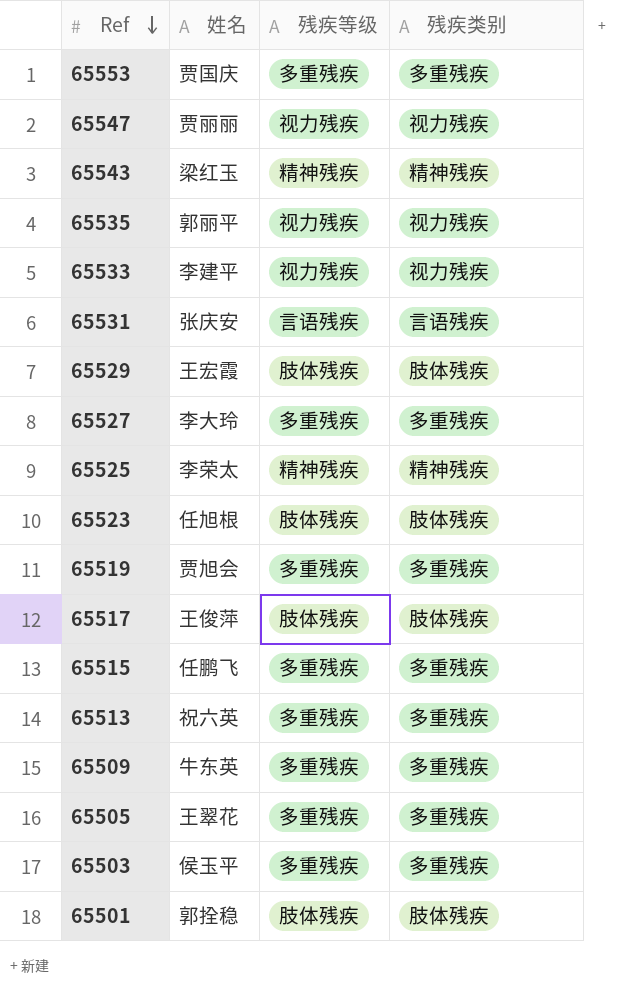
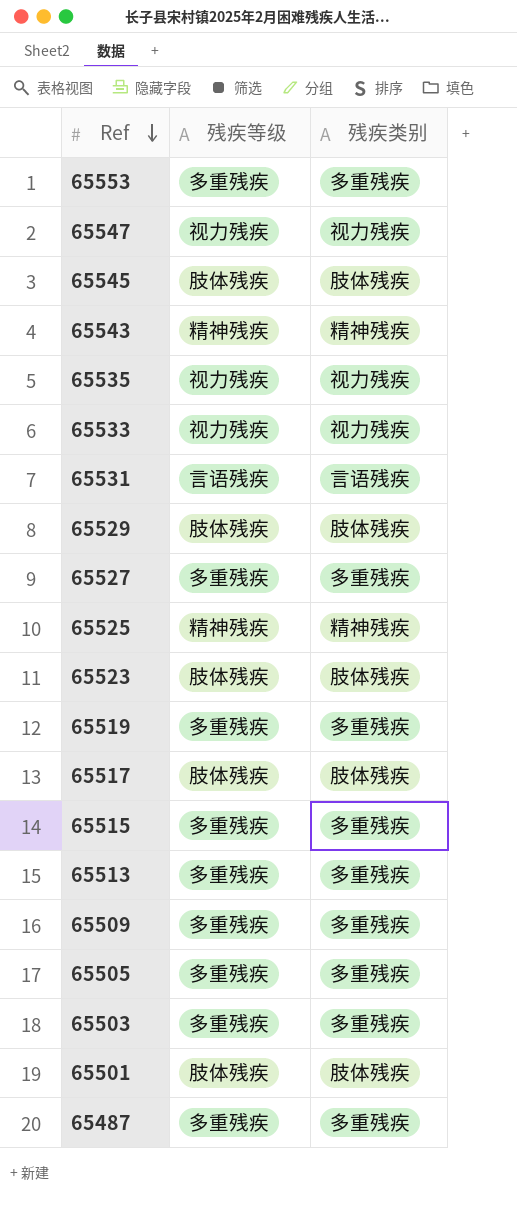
column 姓名 | position: 2 -> none
row 65545: none -> 肢体残疾 | 肢体残疾
row 65487: none -> 多重残疾 | 多重残疾

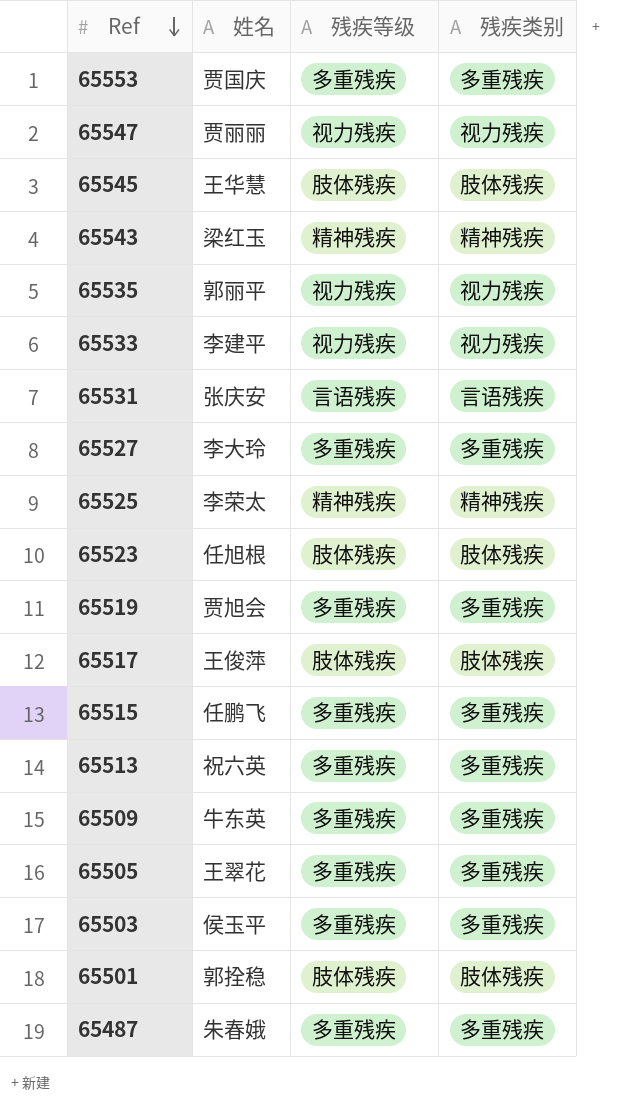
column 姓名 | position: none -> 2
row 65529: 肢体残疾 | 肢体残疾 -> none

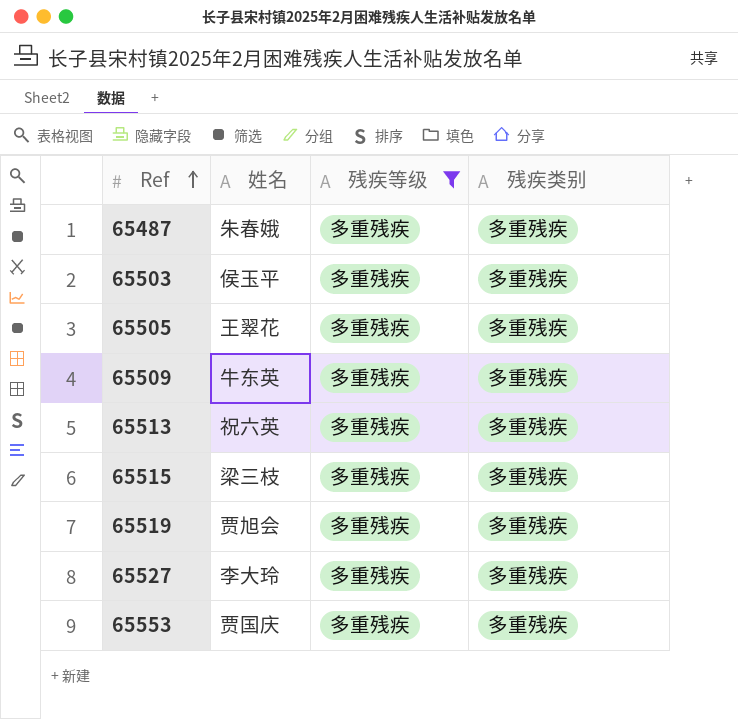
filter: none -> 残疾等级 = 多重残疾
row order: Ref descending -> Ref ascending
65515 | 姓名: 任鹏飞 -> 梁三枝

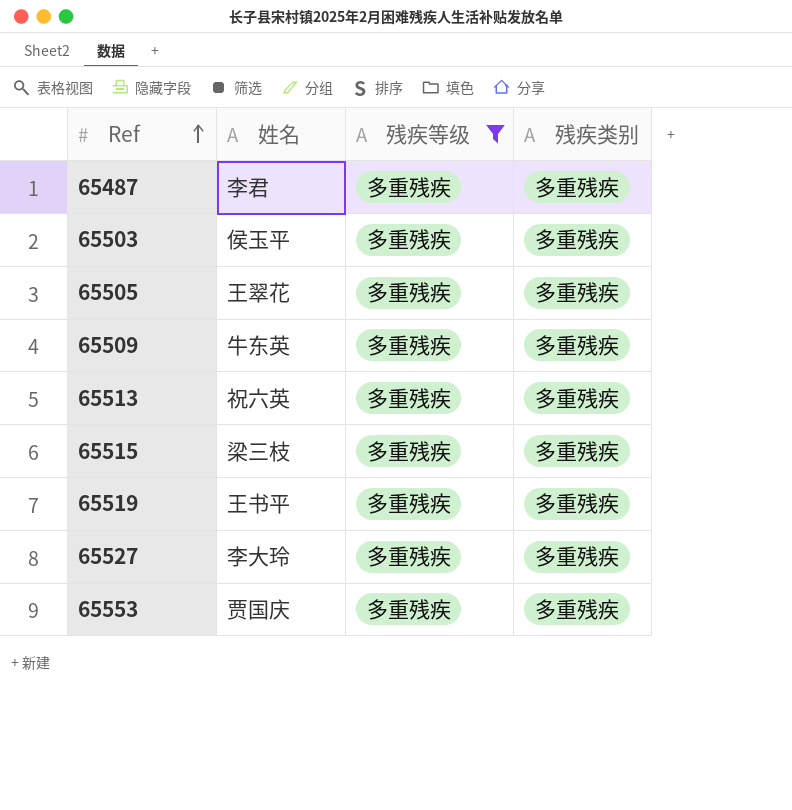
65487 | 姓名: 朱春娥 -> 李君
65519 | 姓名: 贾旭会 -> 王书平

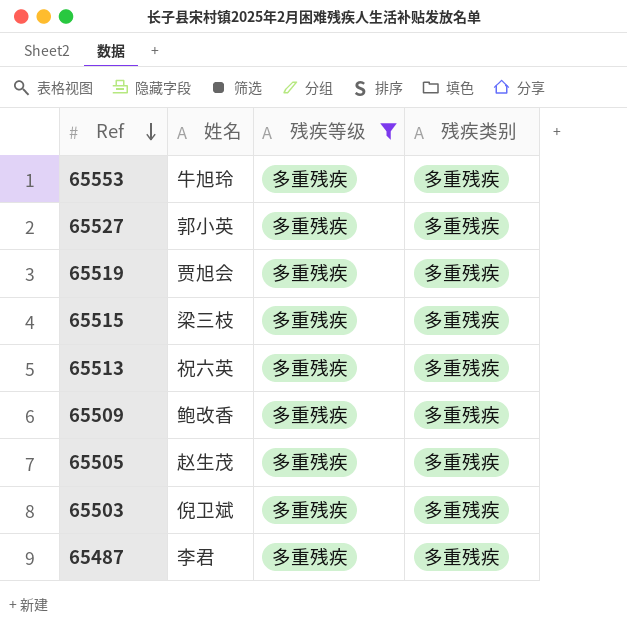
row order: Ref ascending -> Ref descending
65553 | 姓名: 贾国庆 -> 牛旭玲
65527 | 姓名: 李大玲 -> 郭小英
65519 | 姓名: 王书平 -> 贾旭会
65509 | 姓名: 牛东英 -> 鲍改香
65505 | 姓名: 王翠花 -> 赵生茂
65503 | 姓名: 侯玉平 -> 倪卫斌

